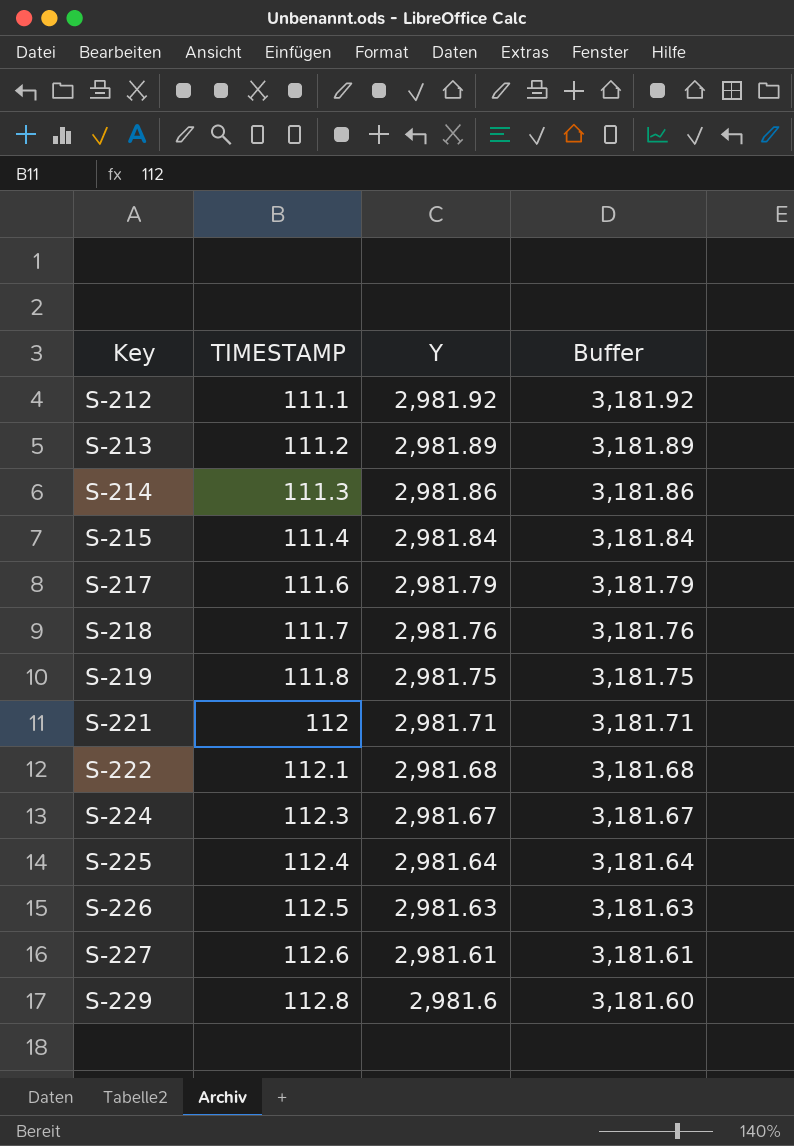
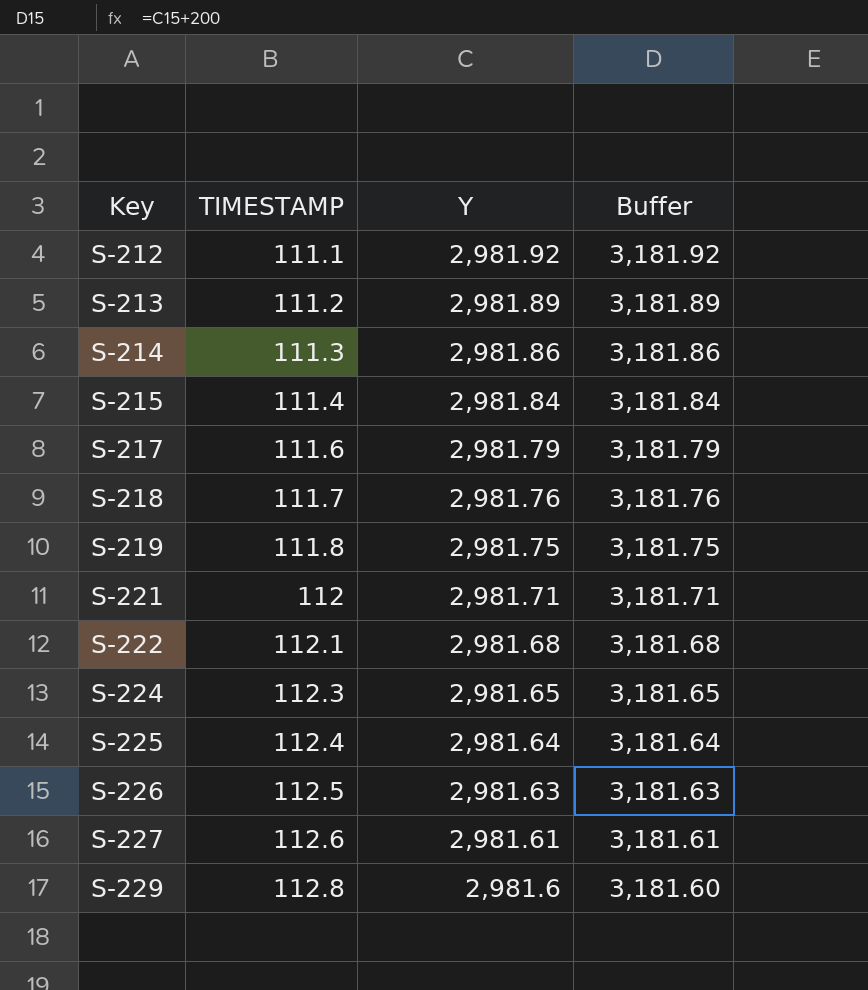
S-224 | Y: 2,981.67 -> 2,981.65
S-224 | Buffer: 3,181.67 -> 3,181.65

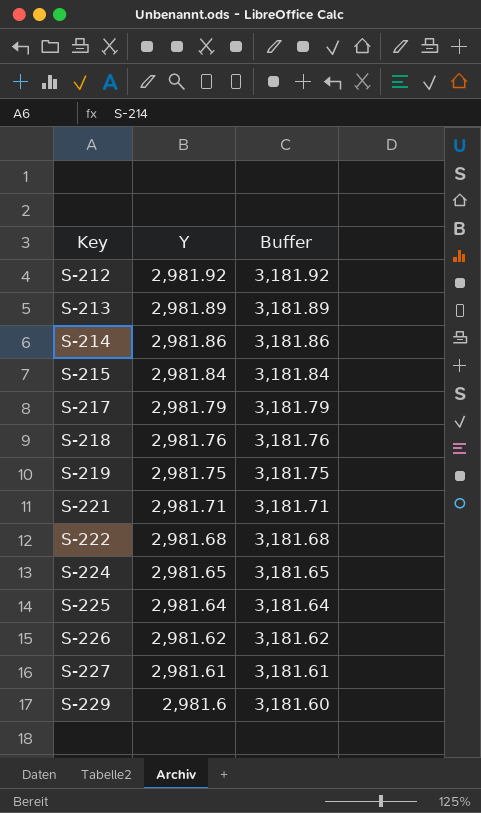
column TIMESTAMP | position: 2 -> none
S-226 | Y: 2,981.63 -> 2,981.62
S-226 | Buffer: 3,181.63 -> 3,181.62

